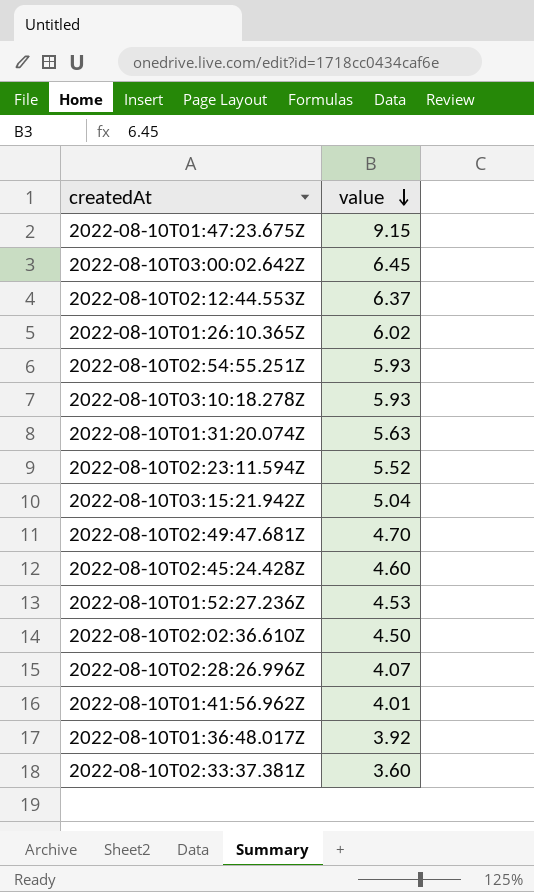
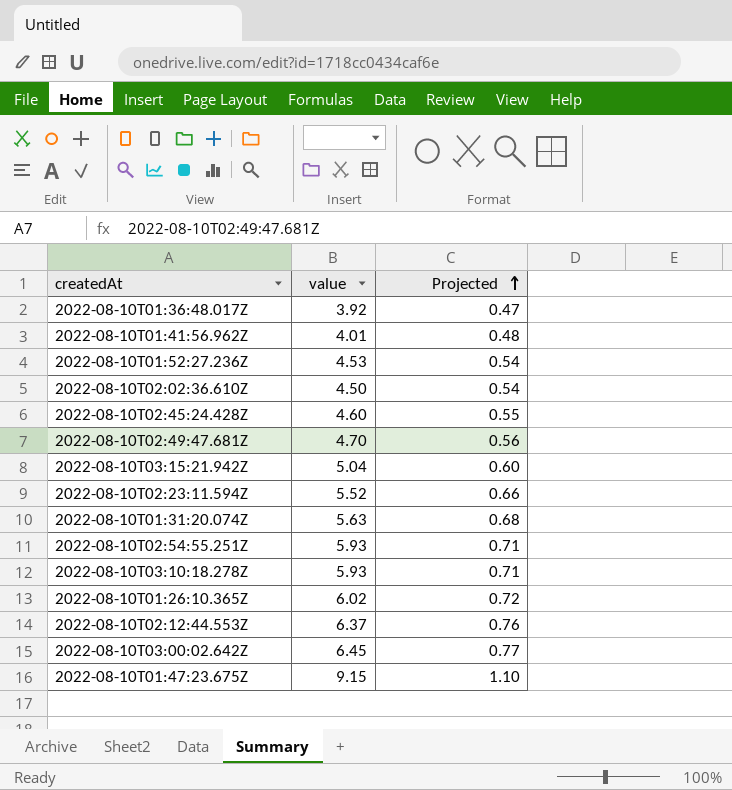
row order: value descending -> Projected ascending
column Projected | formula: none -> [value] * 0.12
row 2022-08-10T02:28:26.996Z: 4.07 -> none
row 2022-08-10T02:33:37.381Z: 3.60 -> none

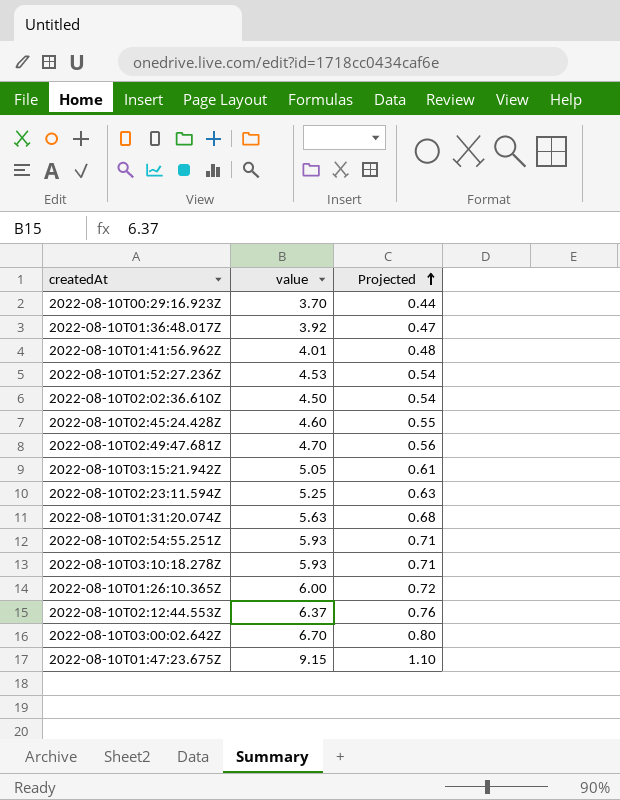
row 2022-08-10T00:29:16.923Z: none -> 3.70 | 0.44
2022-08-10T03:15:21.942Z | value: 5.04 -> 5.05
2022-08-10T03:15:21.942Z | Projected: 0.60 -> 0.61
2022-08-10T02:23:11.594Z | value: 5.52 -> 5.25
2022-08-10T02:23:11.594Z | Projected: 0.66 -> 0.63
2022-08-10T01:26:10.365Z | value: 6.02 -> 6.00
2022-08-10T03:00:02.642Z | value: 6.45 -> 6.70
2022-08-10T03:00:02.642Z | Projected: 0.77 -> 0.80

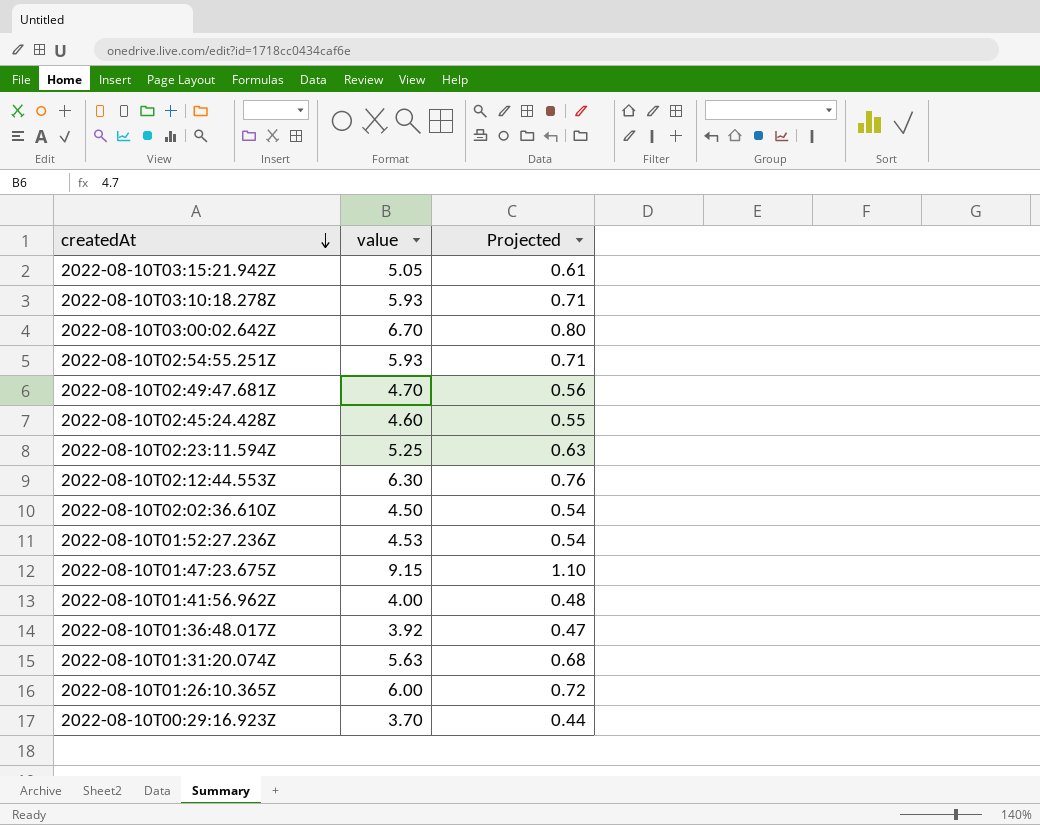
row order: Projected ascending -> createdAt descending
2022-08-10T02:12:44.553Z | value: 6.37 -> 6.30
2022-08-10T01:41:56.962Z | value: 4.01 -> 4.00

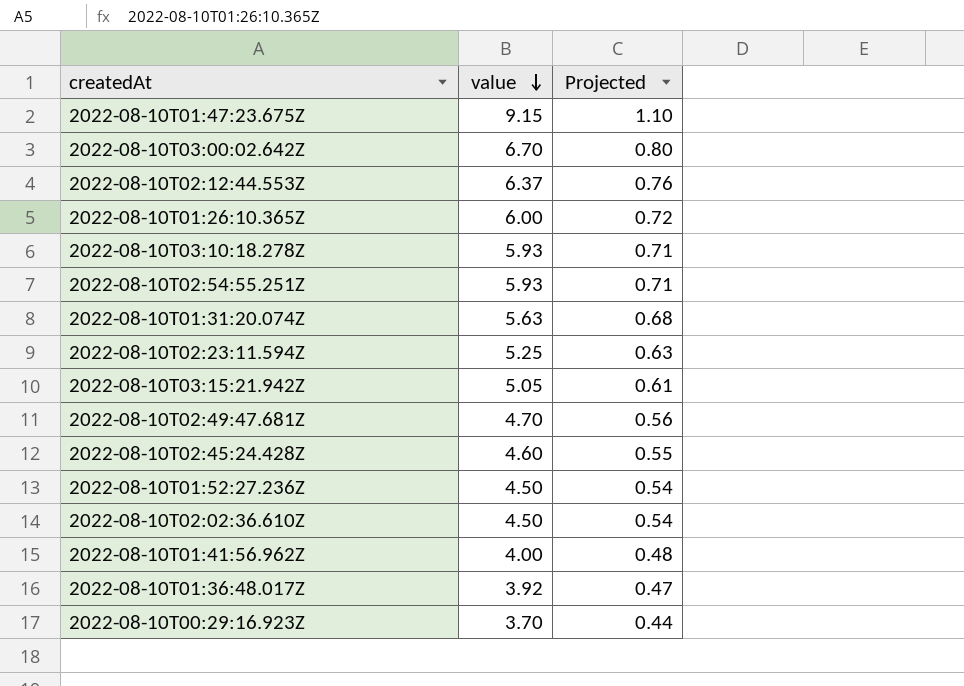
row order: createdAt descending -> value descending
2022-08-10T02:12:44.553Z | value: 6.30 -> 6.37
2022-08-10T01:52:27.236Z | value: 4.53 -> 4.50

